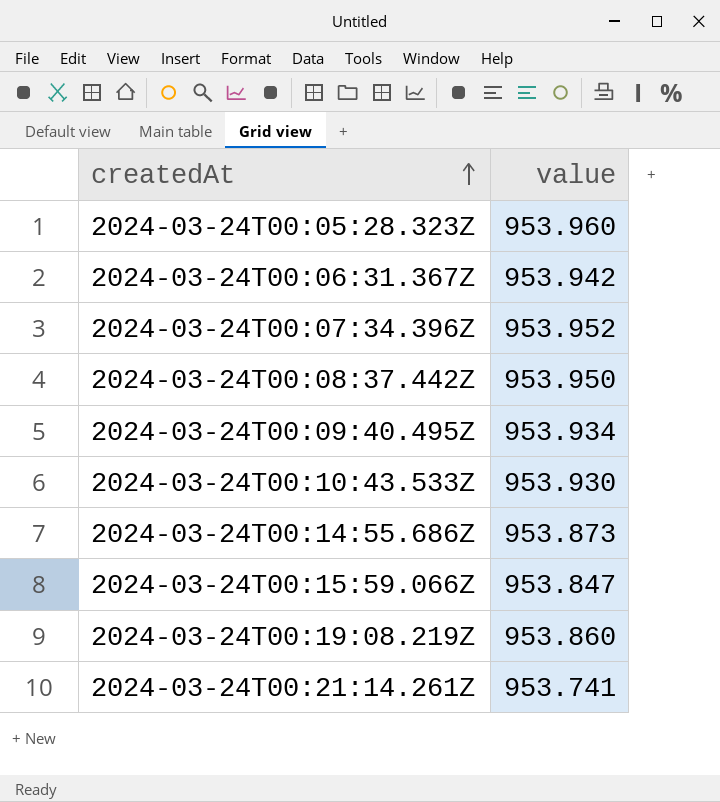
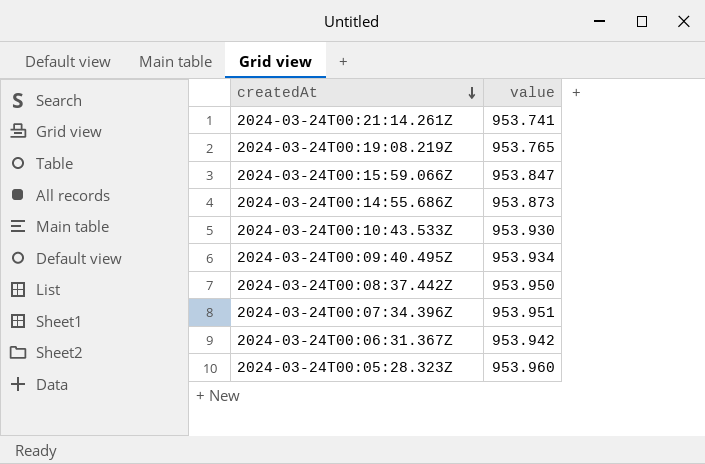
row order: createdAt ascending -> createdAt descending
2024-03-24T00:19:08.219Z | value: 953.860 -> 953.765
2024-03-24T00:07:34.396Z | value: 953.952 -> 953.951

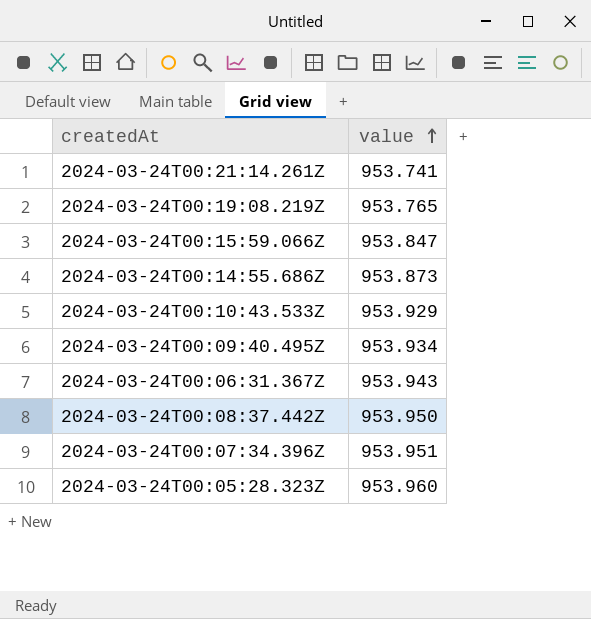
row order: createdAt descending -> value ascending
2024-03-24T00:10:43.533Z | value: 953.930 -> 953.929
2024-03-24T00:06:31.367Z | value: 953.942 -> 953.943

